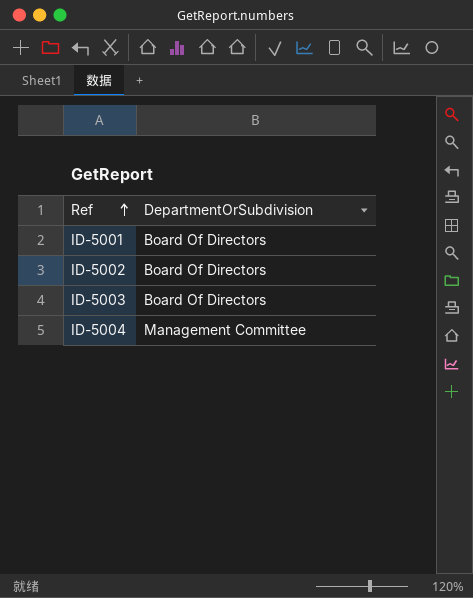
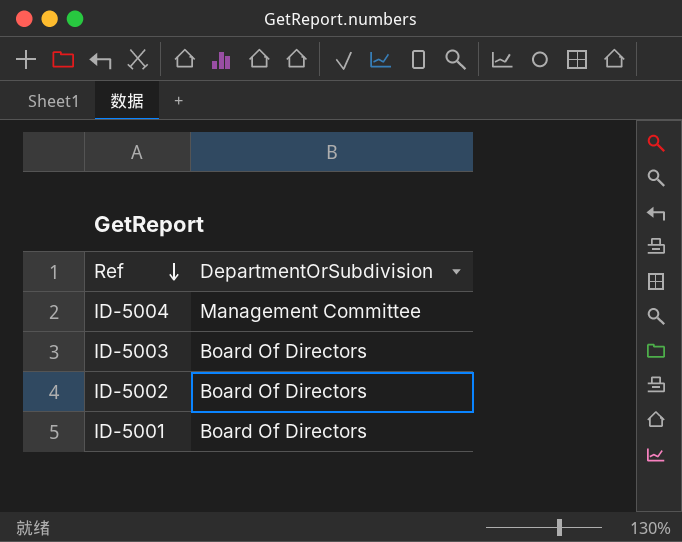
row order: Ref ascending -> Ref descending

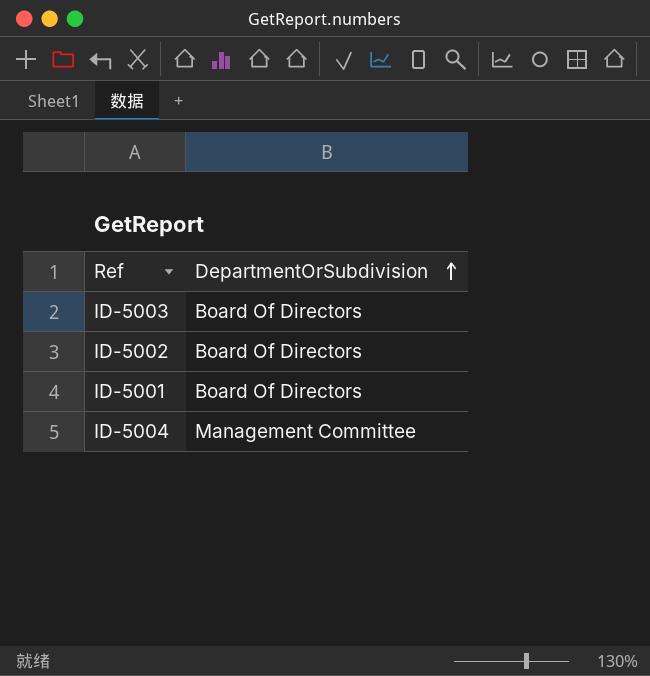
row order: Ref descending -> DepartmentOrSubdivision ascending

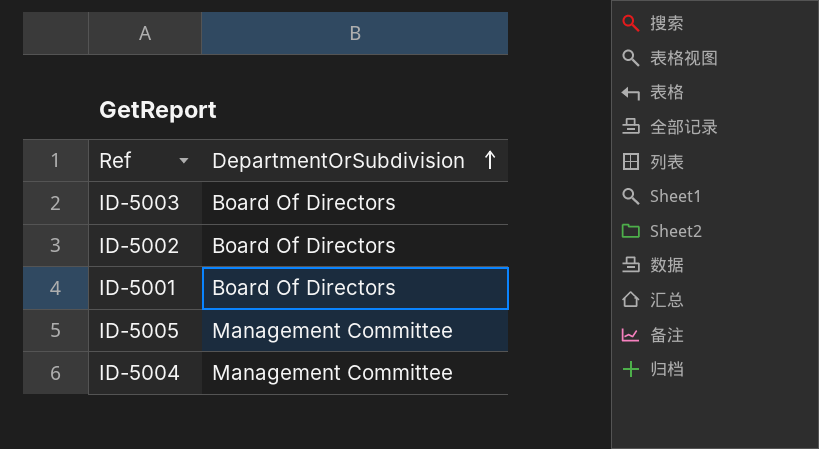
row ID-5005: none -> Management Committee

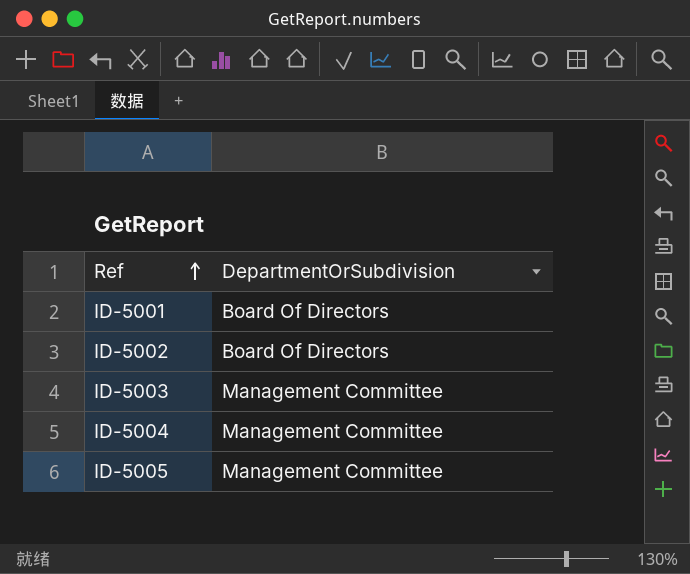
row order: DepartmentOrSubdivision ascending -> Ref ascending
ID-5003 | DepartmentOrSubdivision: Board Of Directors -> Management Committee

